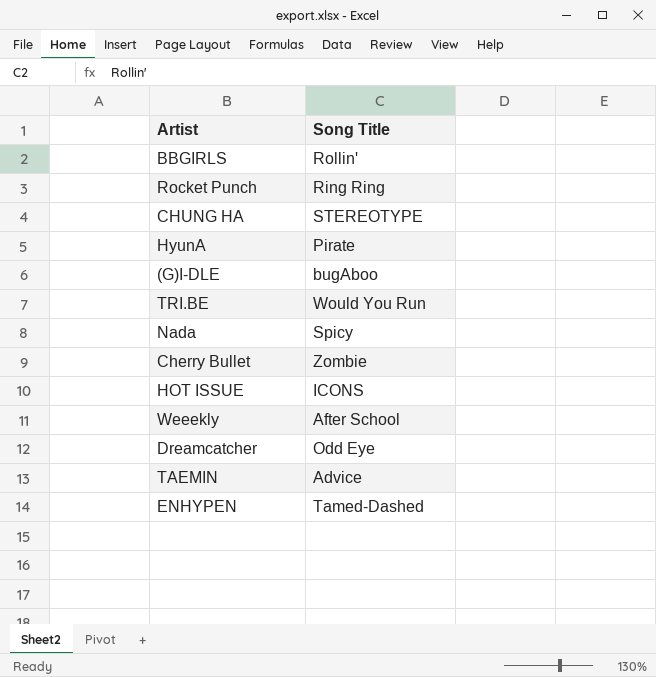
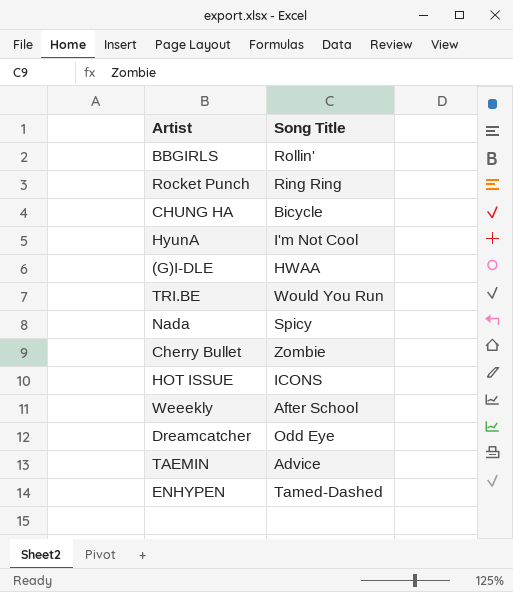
CHUNG HA | Song Title: STEREOTYPE -> Bicycle
HyunA | Song Title: Pirate -> I'm Not Cool
(G)I-DLE | Song Title: bugAboo -> HWAA

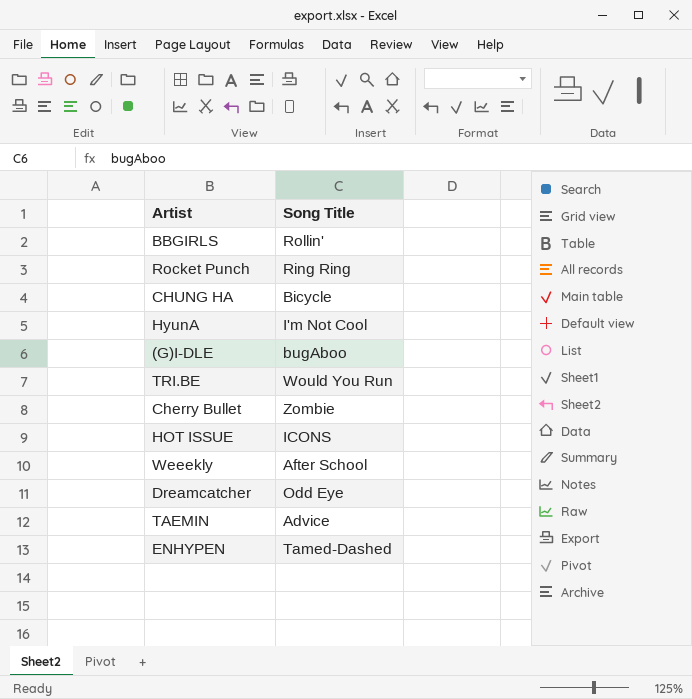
row Nada: Spicy -> none
(G)I-DLE | Song Title: HWAA -> bugAboo

